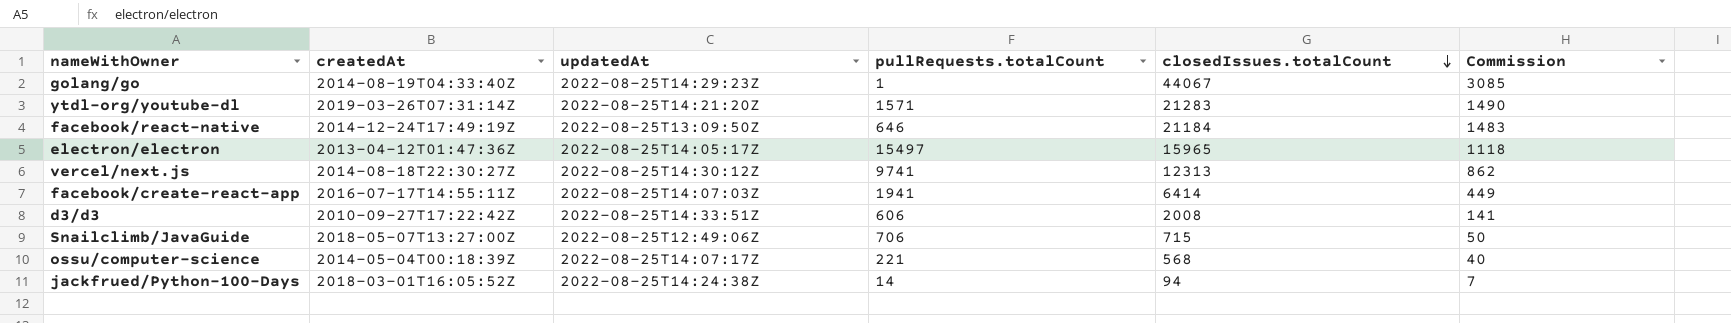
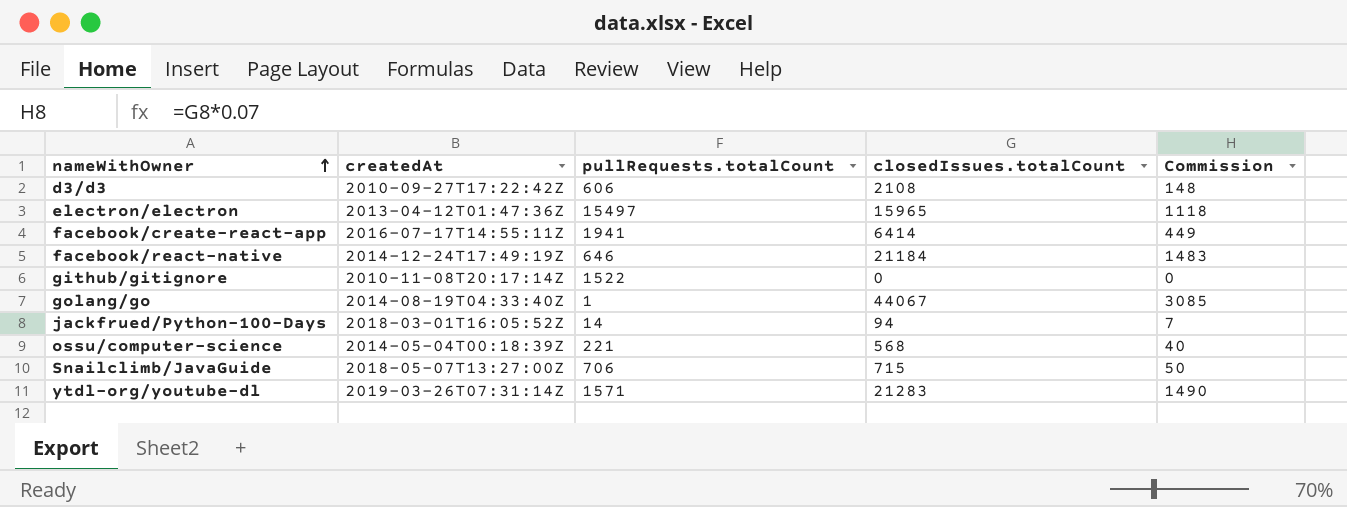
row order: closedIssues.totalCount descending -> nameWithOwner ascending
column updatedAt | position: 3 -> none
row vercel/next.js: 2014-08-18T22:30:27Z | 2022-08-25T14:30:12Z | 9741 | 12313 | 862 -> none
d3/d3 | closedIssues.totalCount: 2008 -> 2108
d3/d3 | Commission: 141 -> 148
row github/gitignore: none -> 2010-11-08T20:17:14Z | 1522 | 0 | 0

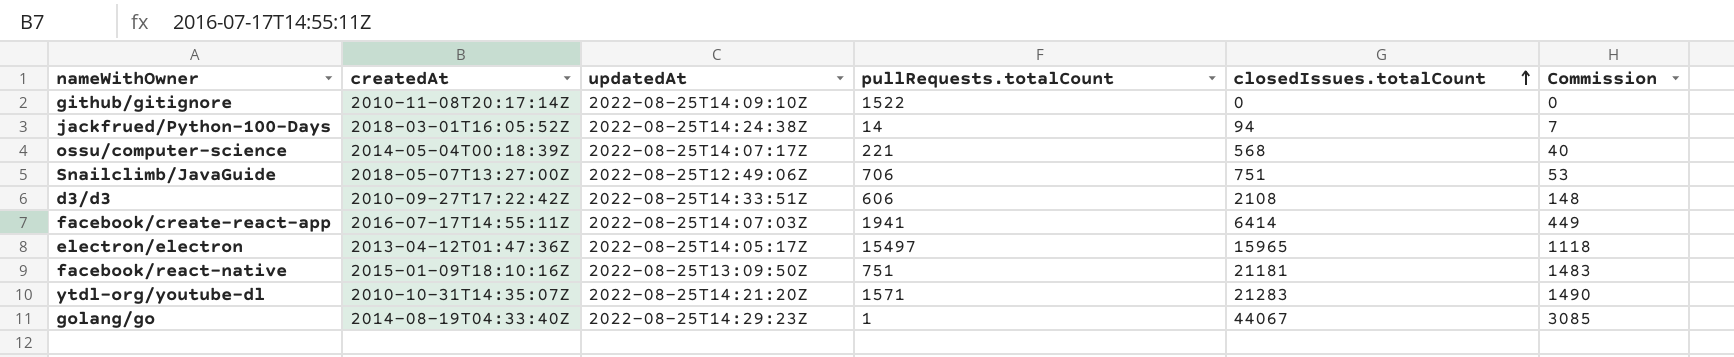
row order: nameWithOwner ascending -> closedIssues.totalCount ascending
column updatedAt | position: none -> 3
Snailclimb/JavaGuide | closedIssues.totalCount: 715 -> 751
Snailclimb/JavaGuide | Commission: 50 -> 53
facebook/react-native | createdAt: 2014-12-24T17:49:19Z -> 2015-01-09T18:10:16Z
facebook/react-native | pullRequests.totalCount: 646 -> 751
facebook/react-native | closedIssues.totalCount: 21184 -> 21181
ytdl-org/youtube-dl | createdAt: 2019-03-26T07:31:14Z -> 2010-10-31T14:35:07Z

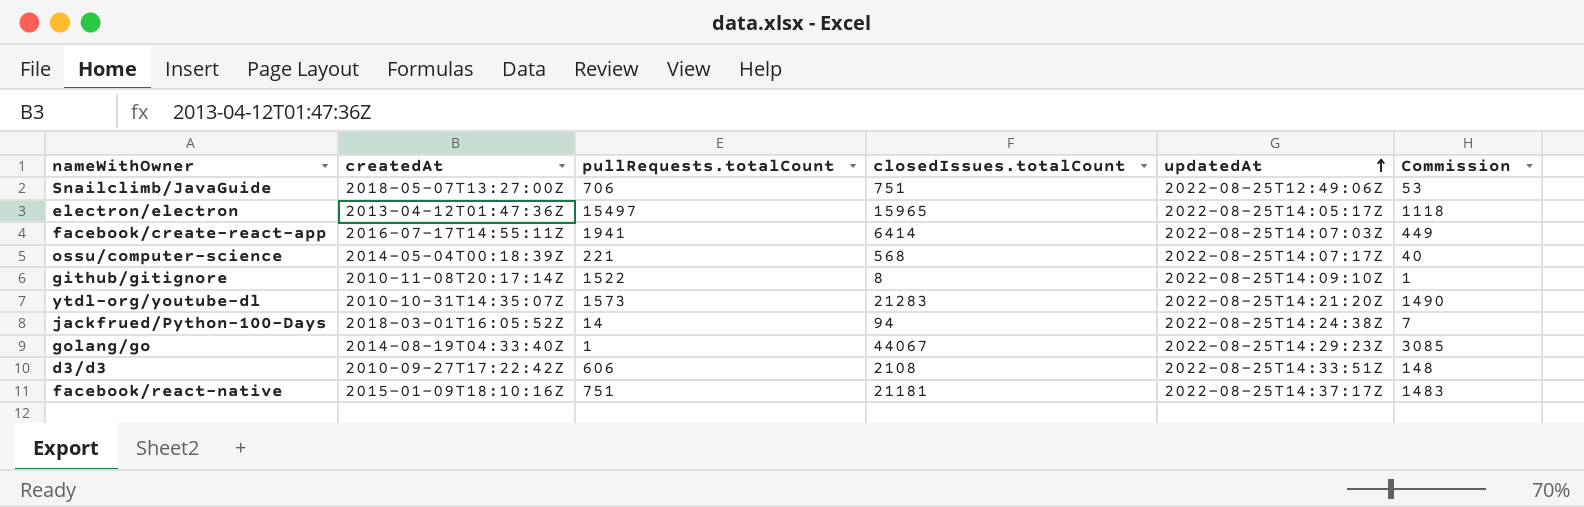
row order: closedIssues.totalCount ascending -> updatedAt ascending
column updatedAt | position: 3 -> 5
github/gitignore | closedIssues.totalCount: 0 -> 8
github/gitignore | Commission: 0 -> 1
ytdl-org/youtube-dl | pullRequests.totalCount: 1571 -> 1573
facebook/react-native | updatedAt: 2022-08-25T13:09:50Z -> 2022-08-25T14:37:17Z

